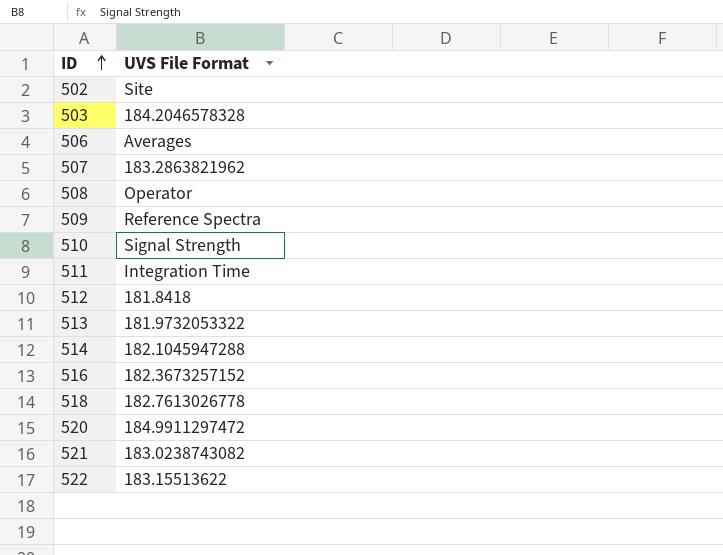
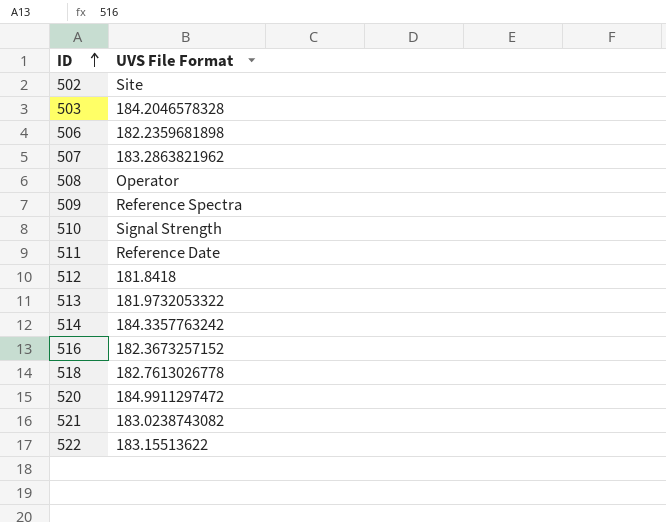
506 | UVS File Format: Averages -> 182.2359681898
511 | UVS File Format: Integration Time -> Reference Date
514 | UVS File Format: 182.1045947288 -> 184.3357763242

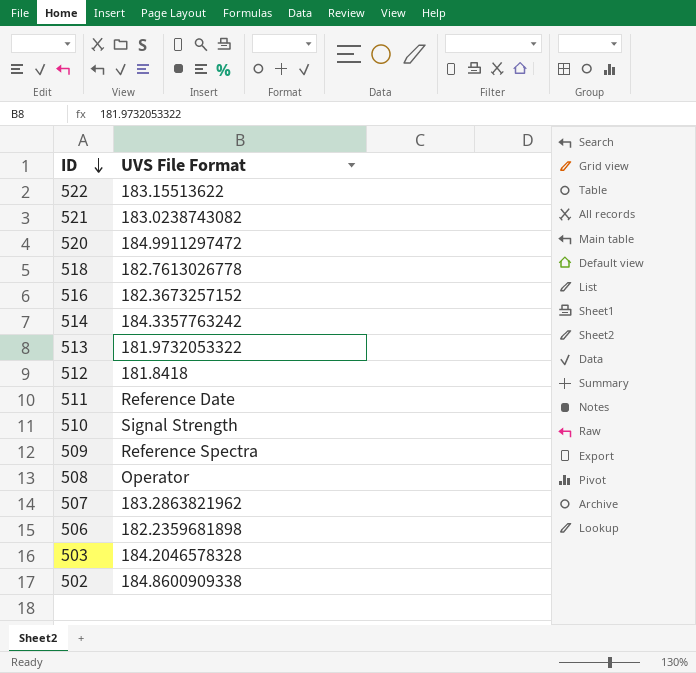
row order: ID ascending -> ID descending
502 | UVS File Format: Site -> 184.8600909338

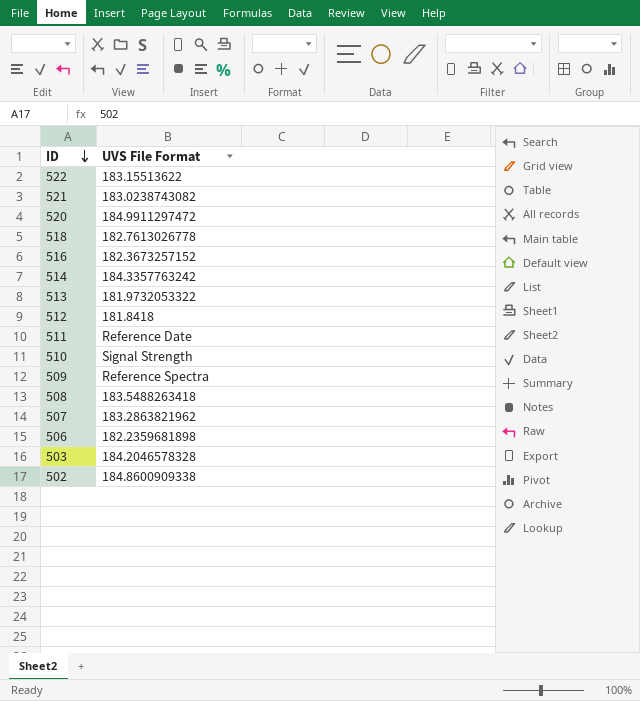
508 | UVS File Format: Operator -> 183.5488263418

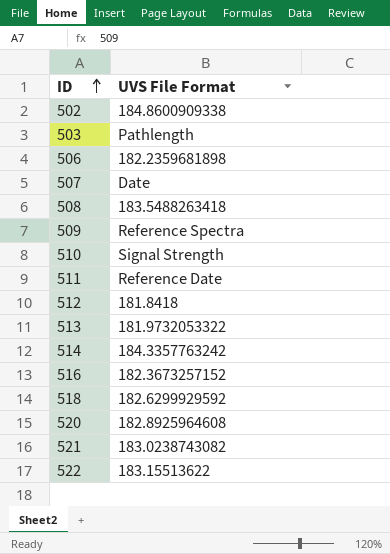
row order: ID descending -> ID ascending
503 | UVS File Format: 184.2046578328 -> Pathlength
507 | UVS File Format: 183.2863821962 -> Date
518 | UVS File Format: 182.7613026778 -> 182.6299929592
520 | UVS File Format: 184.9911297472 -> 182.8925964608

